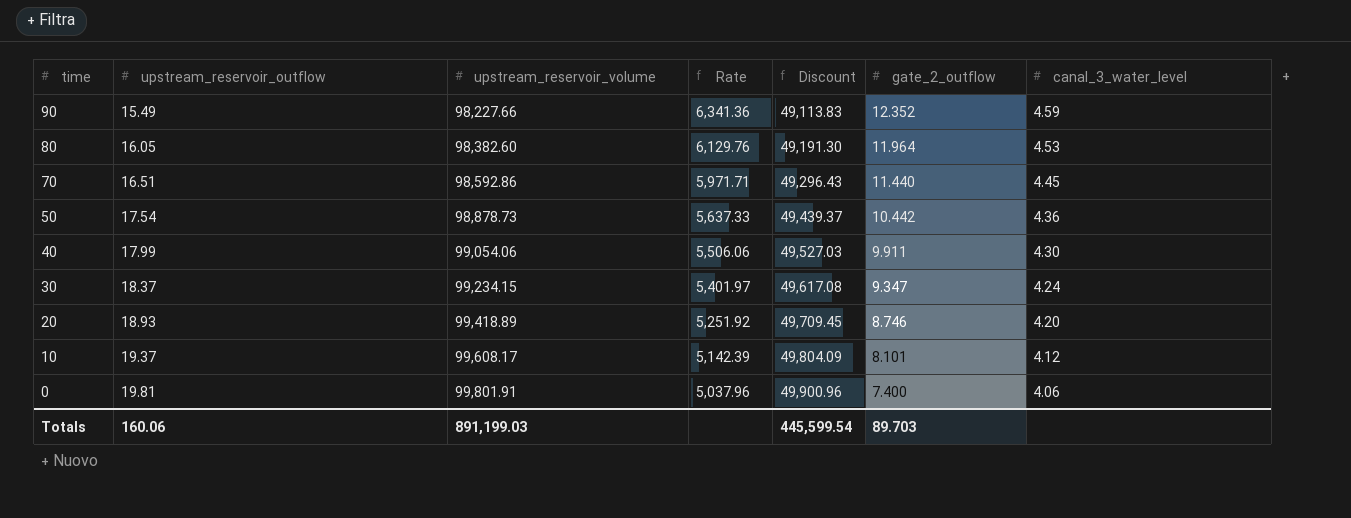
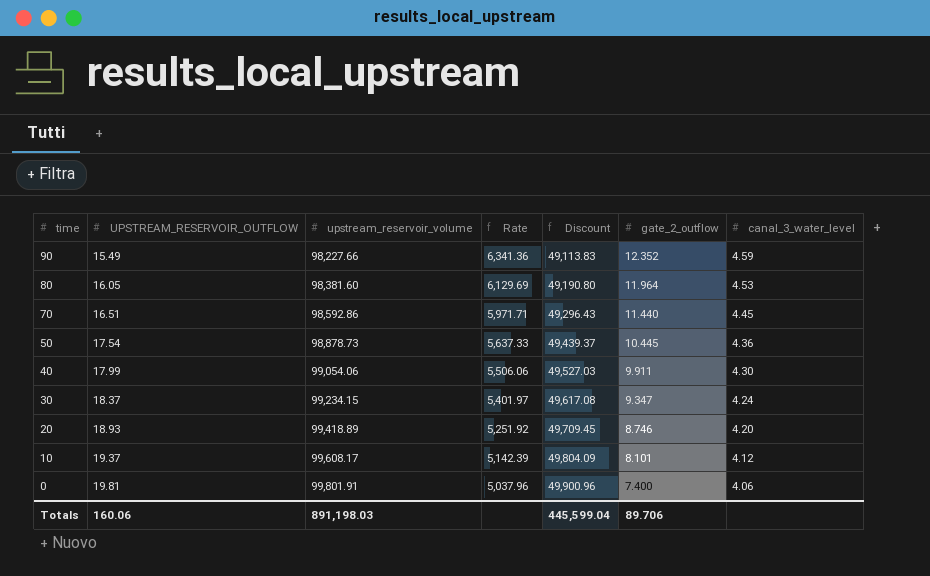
column name: upstream_reservoir_outflow -> UPSTREAM_RESERVOIR_OUTFLOW
80 | upstream_reservoir_volume: 98,382.60 -> 98,381.60
80 | Rate: 6,129.76 -> 6,129.69
80 | Discount: 49,191.30 -> 49,190.80
50 | gate_2_outflow: 10.442 -> 10.445
Totals | upstream_reservoir_volume: 891,199.03 -> 891,198.03
Totals | Discount: 445,599.54 -> 445,599.04
Totals | gate_2_outflow: 89.703 -> 89.706

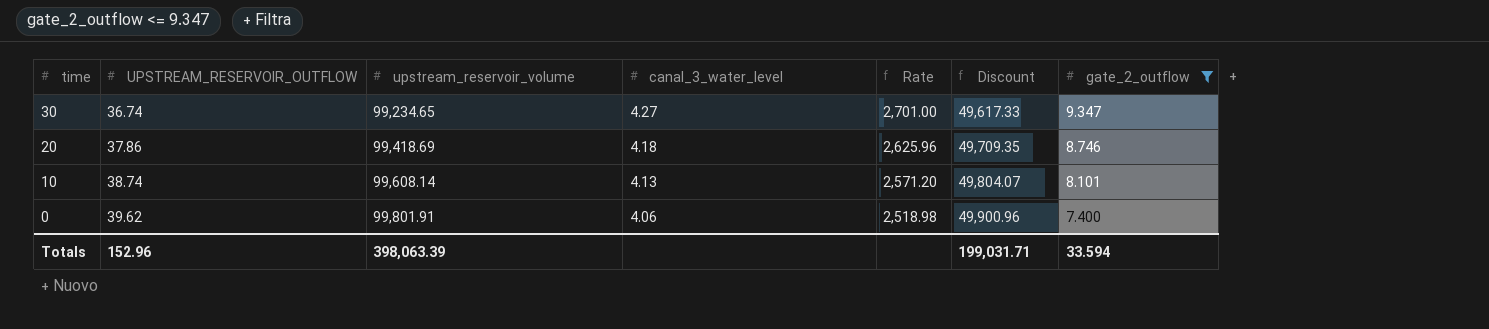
filter: none -> gate_2_outflow <= 9.347
column canal_3_water_level | position: 7 -> 4
30 | UPSTREAM_RESERVOIR_OUTFLOW: 18.37 -> 36.74
30 | upstream_reservoir_volume: 99,234.15 -> 99,234.65
30 | canal_3_water_level: 4.24 -> 4.27
30 | Rate: 5,401.97 -> 2,701.00
30 | Discount: 49,617.08 -> 49,617.33
20 | UPSTREAM_RESERVOIR_OUTFLOW: 18.93 -> 37.86
20 | upstream_reservoir_volume: 99,418.89 -> 99,418.69
20 | canal_3_water_level: 4.20 -> 4.18
20 | Rate: 5,251.92 -> 2,625.96
20 | Discount: 49,709.45 -> 49,709.35
10 | UPSTREAM_RESERVOIR_OUTFLOW: 19.37 -> 38.74
10 | upstream_reservoir_volume: 99,608.17 -> 99,608.14
10 | canal_3_water_level: 4.12 -> 4.13
10 | Rate: 5,142.39 -> 2,571.20
10 | Discount: 49,804.09 -> 49,804.07
0 | UPSTREAM_RESERVOIR_OUTFLOW: 19.81 -> 39.62
0 | Rate: 5,037.96 -> 2,518.98
Totals | UPSTREAM_RESERVOIR_OUTFLOW: 160.06 -> 152.96
Totals | upstream_reservoir_volume: 891,198.03 -> 398,063.39
Totals | Discount: 445,599.04 -> 199,031.71
Totals | gate_2_outflow: 89.706 -> 33.594

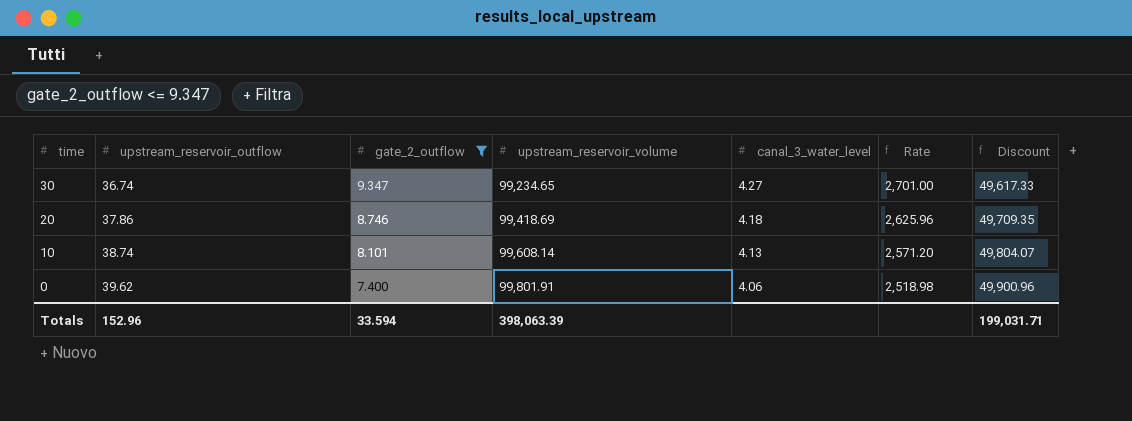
column name: UPSTREAM_RESERVOIR_OUTFLOW -> upstream_reservoir_outflow
column gate_2_outflow | position: 7 -> 3

